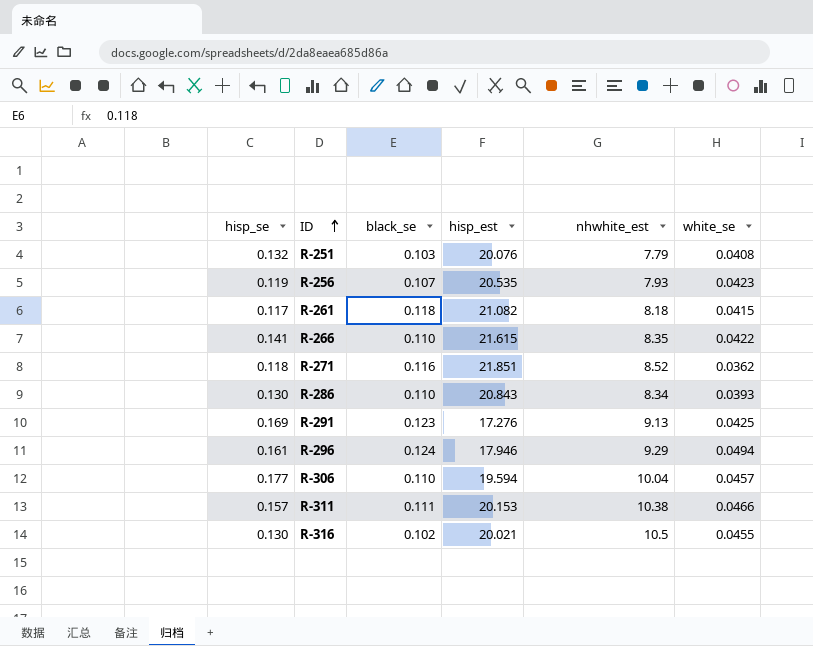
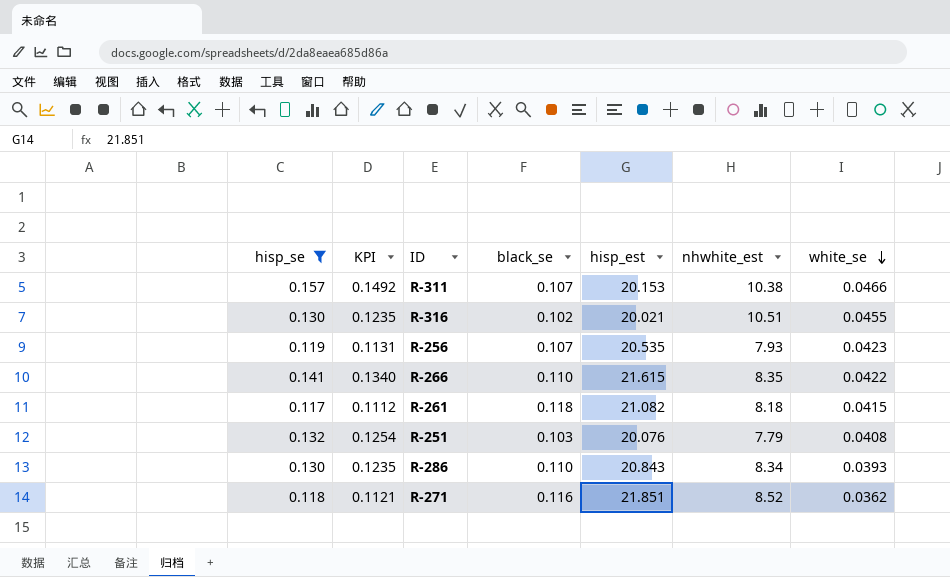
filter: none -> hisp_se <= 0.157
row order: ID ascending -> white_se descending
column KPI | formula: none -> [hisp_se] * 0.95
R-311 | black_se: 0.111 -> 0.107
R-316 | nhwhite_est: 10.5 -> 10.51

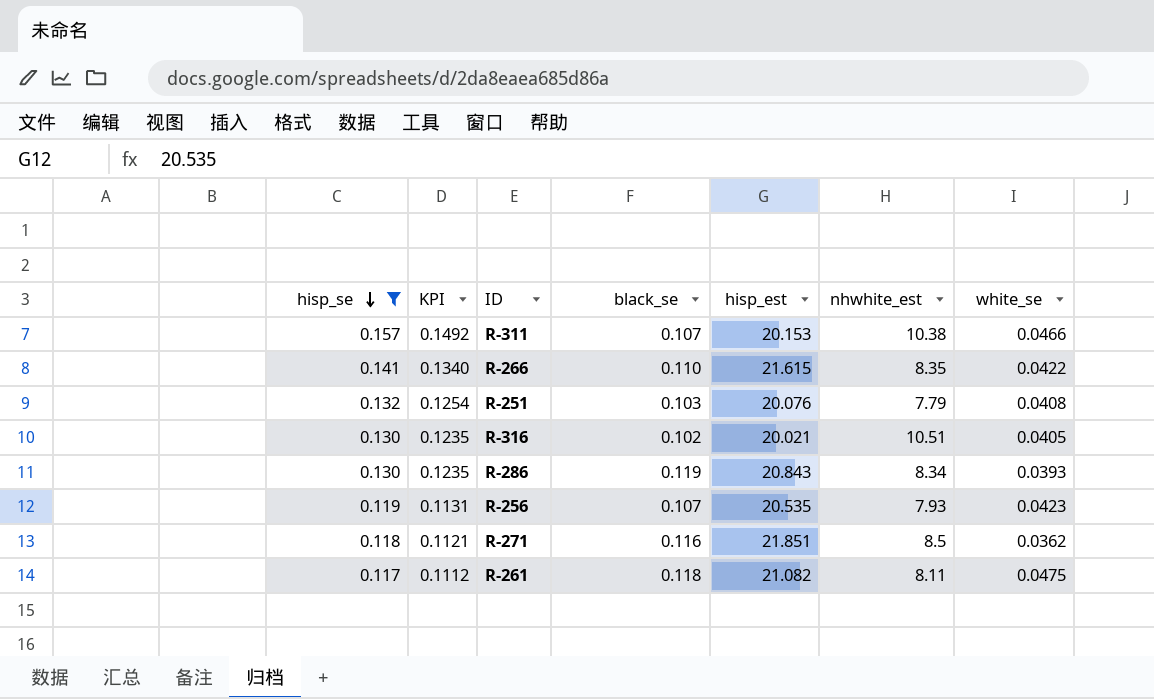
row order: white_se descending -> hisp_se descending
R-316 | white_se: 0.0455 -> 0.0405
R-286 | black_se: 0.110 -> 0.119
R-271 | nhwhite_est: 8.52 -> 8.5
R-261 | nhwhite_est: 8.18 -> 8.11
R-261 | white_se: 0.0415 -> 0.0475

